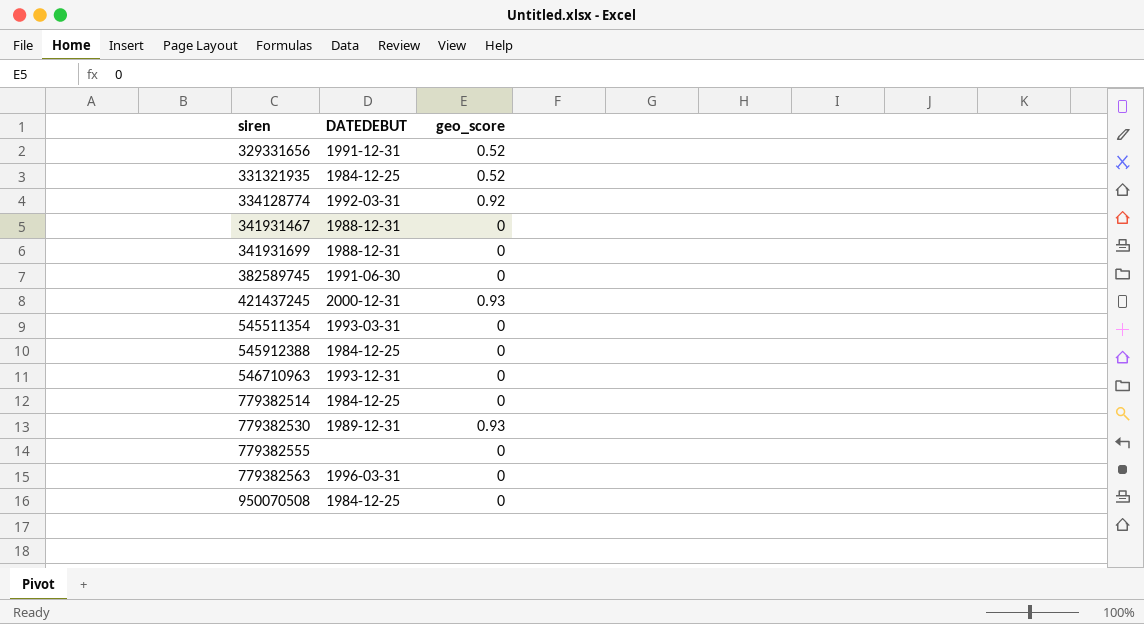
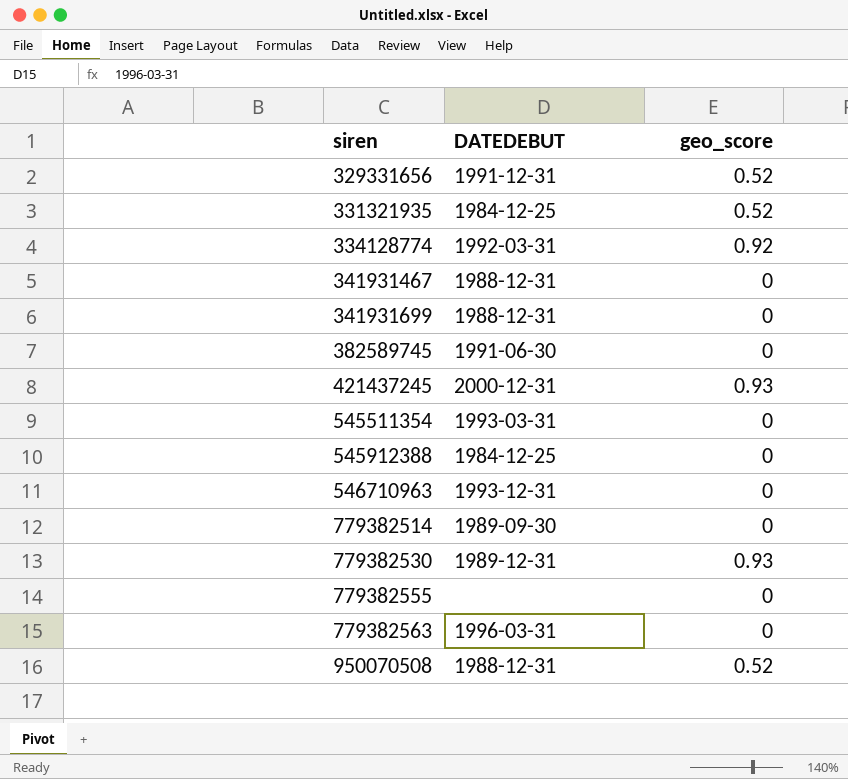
779382514 | DATEDEBUT: 1984-12-25 -> 1989-09-30
950070508 | DATEDEBUT: 1984-12-25 -> 1988-12-31
950070508 | geo_score: 0 -> 0.52

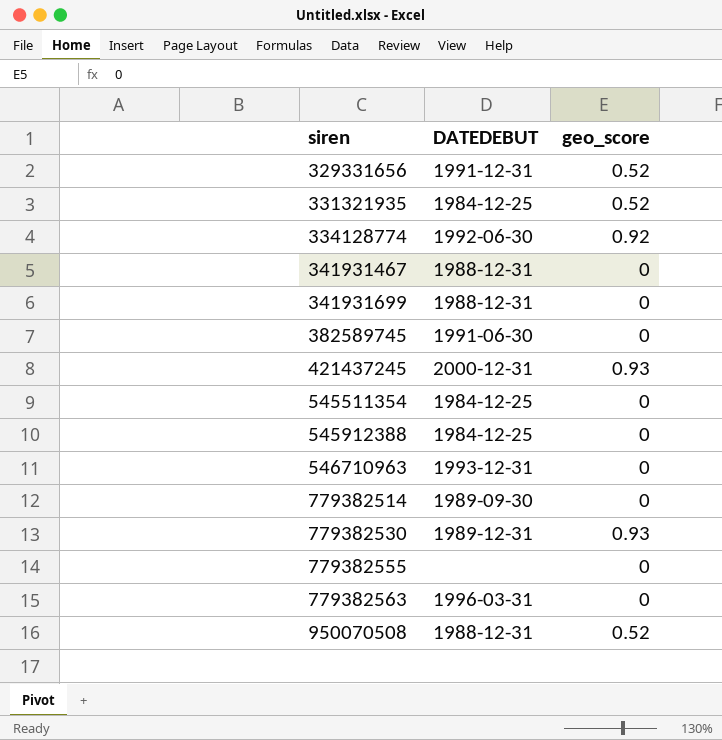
334128774 | DATEDEBUT: 1992-03-31 -> 1992-06-30
545511354 | DATEDEBUT: 1993-03-31 -> 1984-12-25

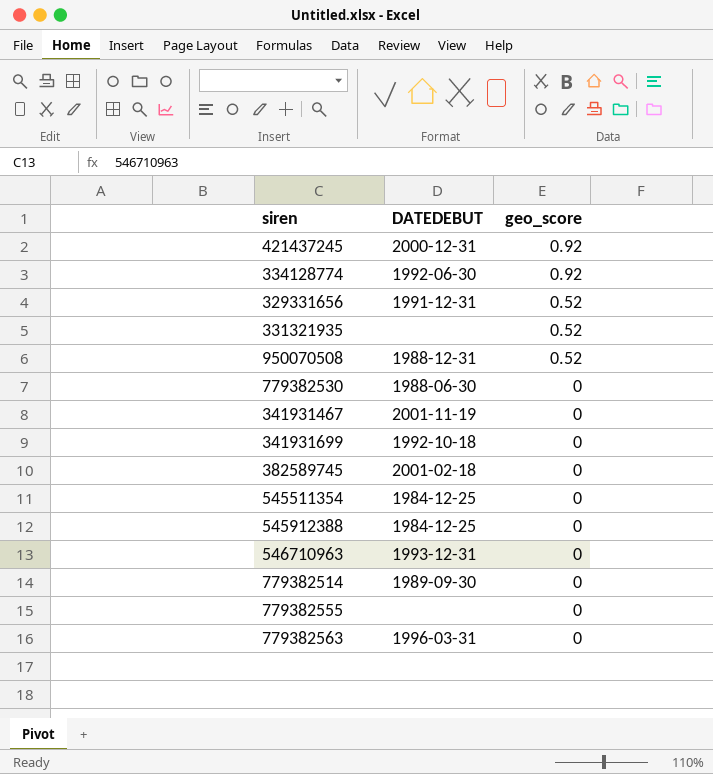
row order: siren ascending -> geo_score descending
421437245 | geo_score: 0.93 -> 0.92
331321935 | DATEDEBUT: 1984-12-25 -> none
779382530 | DATEDEBUT: 1989-12-31 -> 1988-06-30
779382530 | geo_score: 0.93 -> 0
341931467 | DATEDEBUT: 1988-12-31 -> 2001-11-19
341931699 | DATEDEBUT: 1988-12-31 -> 1992-10-18
382589745 | DATEDEBUT: 1991-06-30 -> 2001-02-18

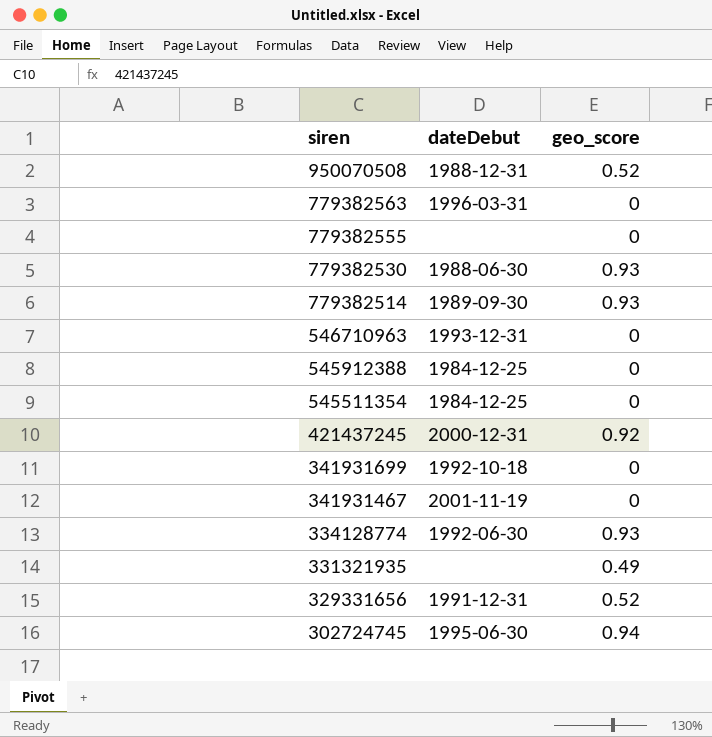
row order: geo_score descending -> siren descending
column name: DATEDEBUT -> dateDebut
row 382589745: 2001-02-18 | 0 -> none
779382530 | geo_score: 0 -> 0.93
779382514 | geo_score: 0 -> 0.93
334128774 | geo_score: 0.92 -> 0.93
331321935 | geo_score: 0.52 -> 0.49
row 302724745: none -> 1995-06-30 | 0.94

